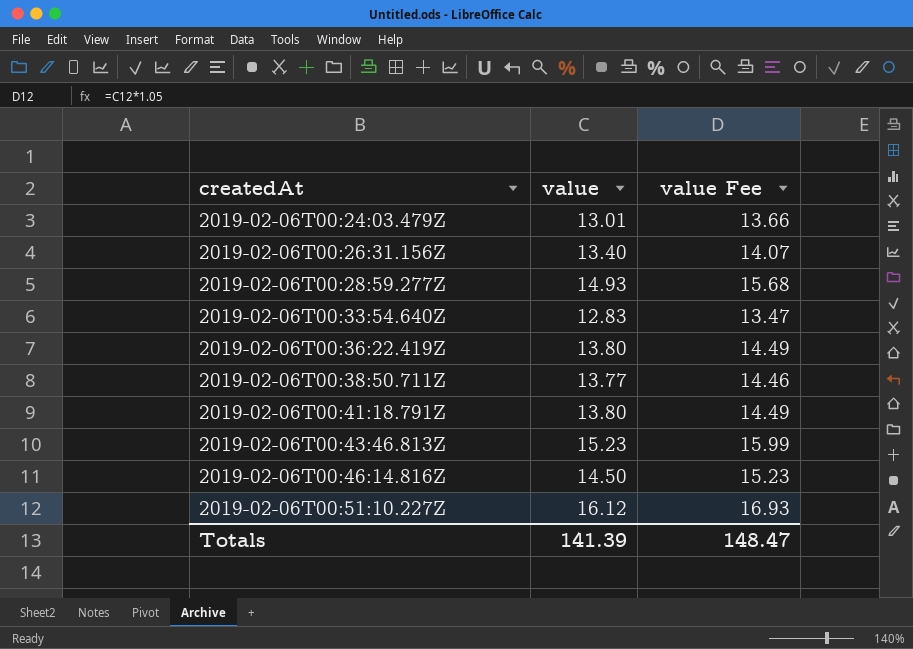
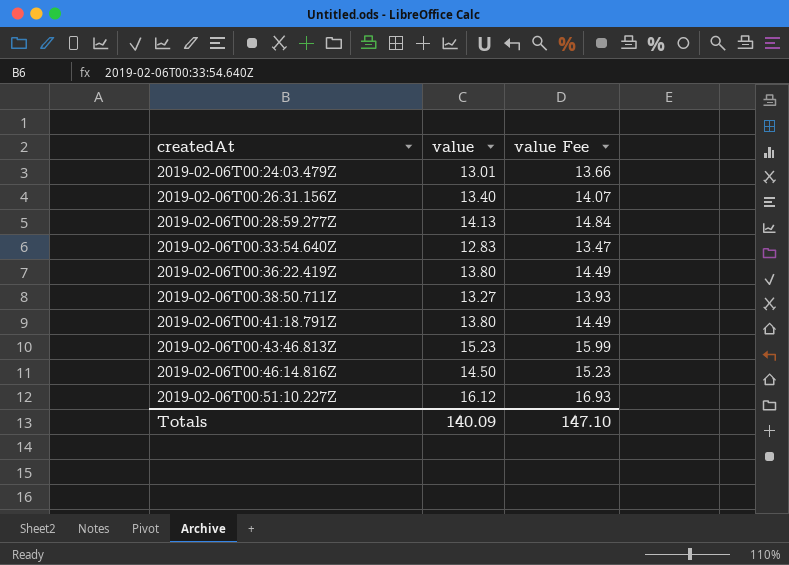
2019-02-06T00:28:59.277Z | value: 14.93 -> 14.13
2019-02-06T00:28:59.277Z | value Fee: 15.68 -> 14.84
2019-02-06T00:38:50.711Z | value: 13.77 -> 13.27
2019-02-06T00:38:50.711Z | value Fee: 14.46 -> 13.93
Totals | value: 141.39 -> 140.09
Totals | value Fee: 148.47 -> 147.10

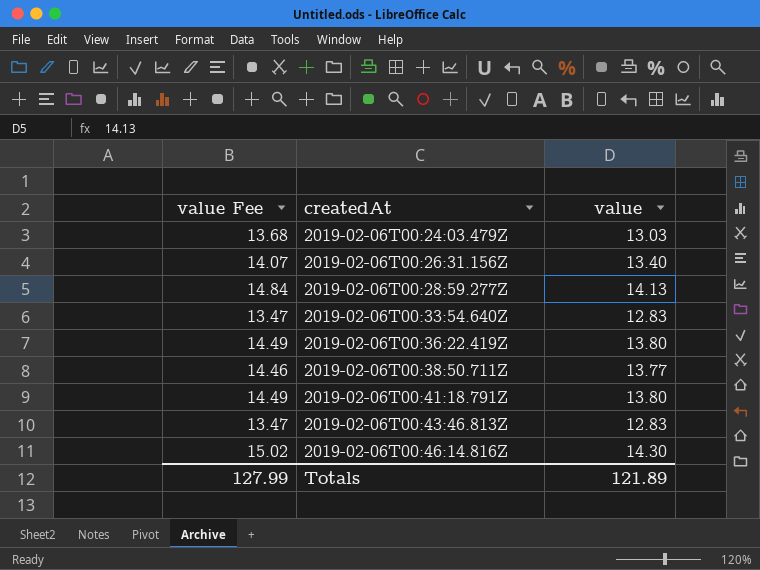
column value Fee | position: 3 -> 1
row 2019-02-06T00:51:10.227Z: 16.12 | 16.93 -> none
2019-02-06T00:24:03.479Z | value Fee: 13.66 -> 13.68
2019-02-06T00:24:03.479Z | value: 13.01 -> 13.03
2019-02-06T00:38:50.711Z | value Fee: 13.93 -> 14.46
2019-02-06T00:38:50.711Z | value: 13.27 -> 13.77
2019-02-06T00:43:46.813Z | value Fee: 15.99 -> 13.47
2019-02-06T00:43:46.813Z | value: 15.23 -> 12.83
2019-02-06T00:46:14.816Z | value Fee: 15.23 -> 15.02
2019-02-06T00:46:14.816Z | value: 14.50 -> 14.30
Totals | value Fee: 147.10 -> 127.99
Totals | value: 140.09 -> 121.89

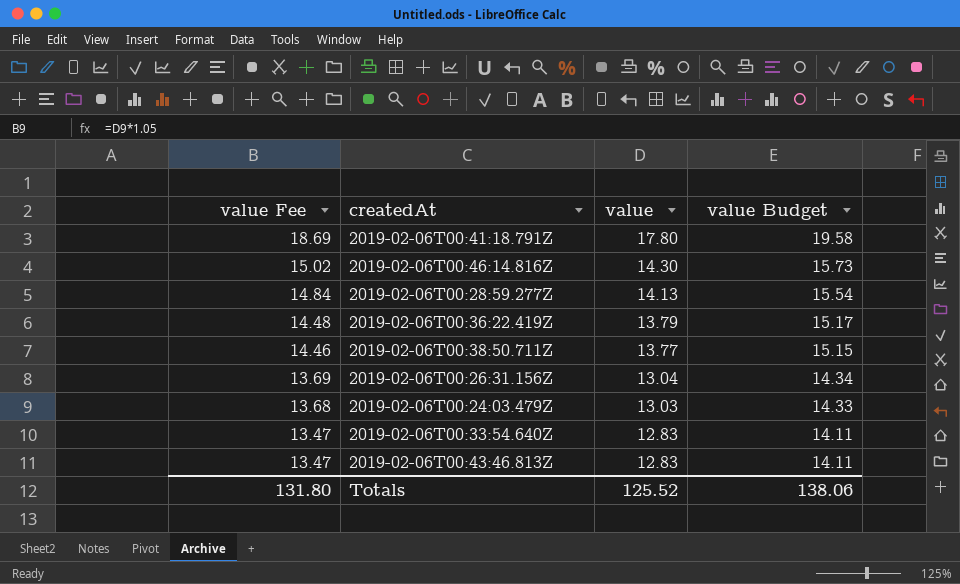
row order: createdAt ascending -> value Fee descending
column value Budget | formula: none -> [value] * 1.1
2019-02-06T00:41:18.791Z | value Fee: 14.49 -> 18.69
2019-02-06T00:41:18.791Z | value: 13.80 -> 17.80
2019-02-06T00:36:22.419Z | value Fee: 14.49 -> 14.48
2019-02-06T00:36:22.419Z | value: 13.80 -> 13.79
2019-02-06T00:26:31.156Z | value Fee: 14.07 -> 13.69
2019-02-06T00:26:31.156Z | value: 13.40 -> 13.04
Totals | value Fee: 127.99 -> 131.80
Totals | value: 121.89 -> 125.52

